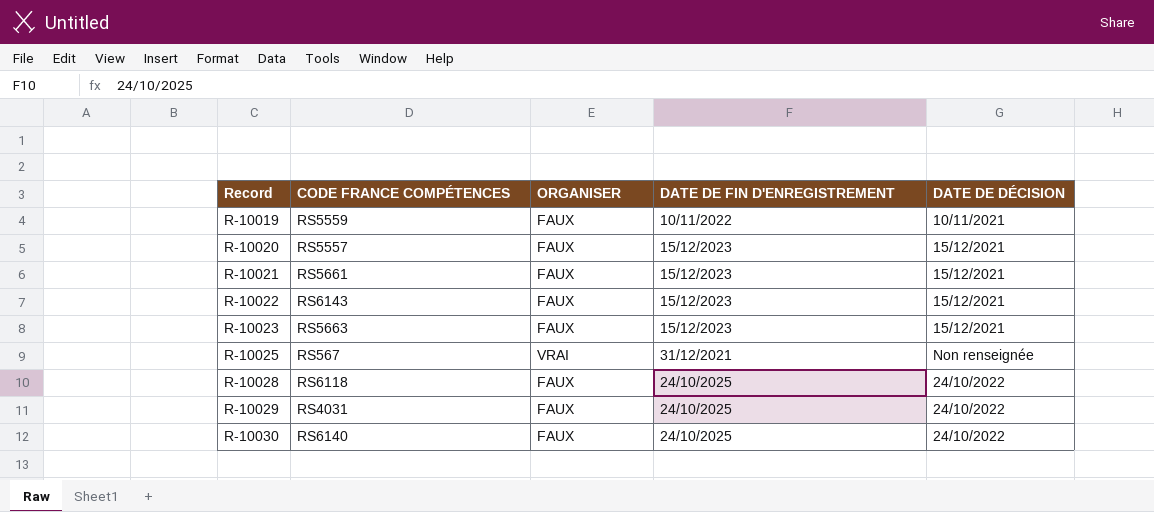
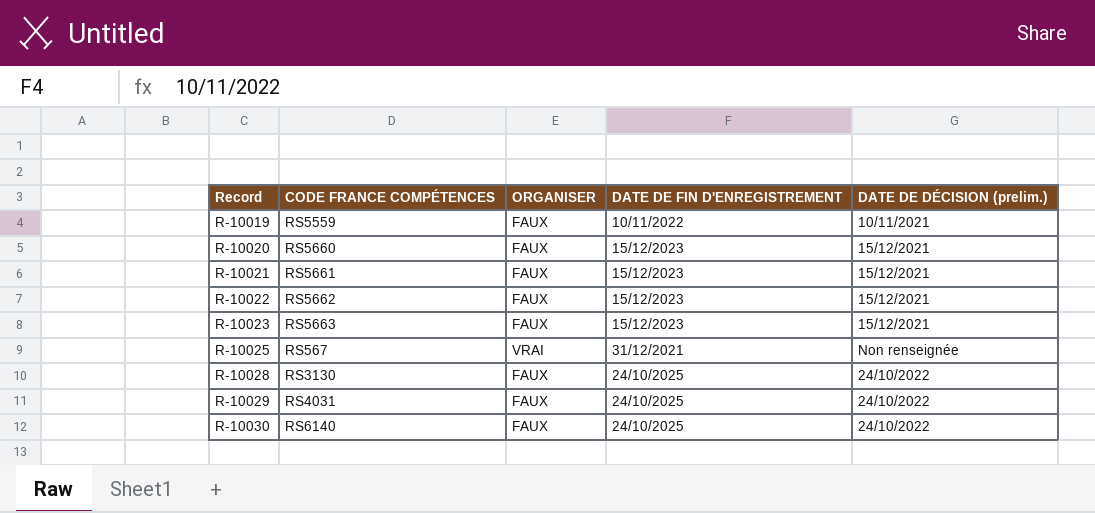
column name: DATE DE DÉCISION -> DATE DE DÉCISION (prelim.)
R-10020 | CODE FRANCE COMPÉTENCES: RS5557 -> RS5660
R-10022 | CODE FRANCE COMPÉTENCES: RS6143 -> RS5662
R-10028 | CODE FRANCE COMPÉTENCES: RS6118 -> RS3130

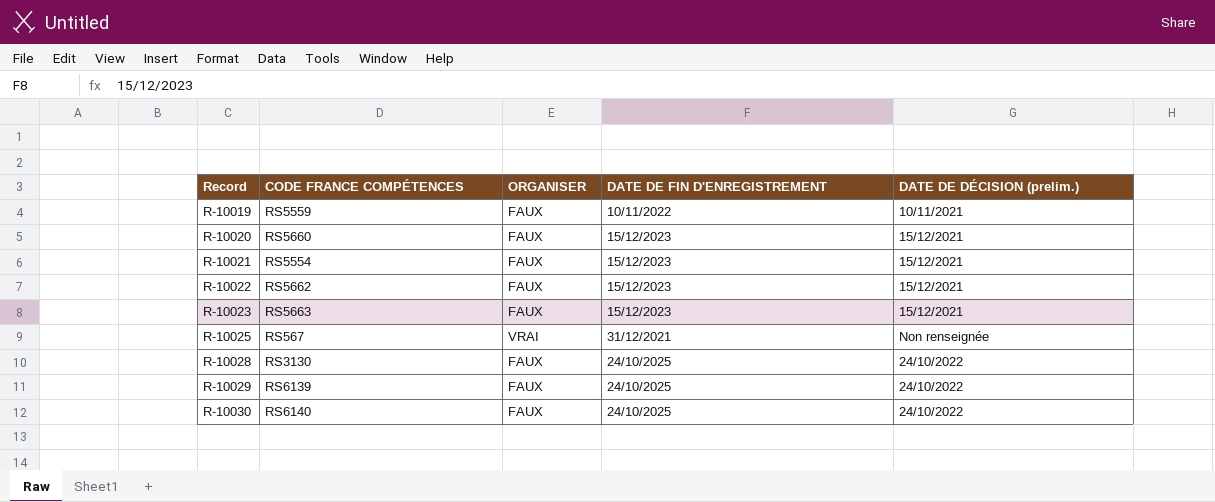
R-10021 | CODE FRANCE COMPÉTENCES: RS5661 -> RS5554
R-10029 | CODE FRANCE COMPÉTENCES: RS4031 -> RS6139

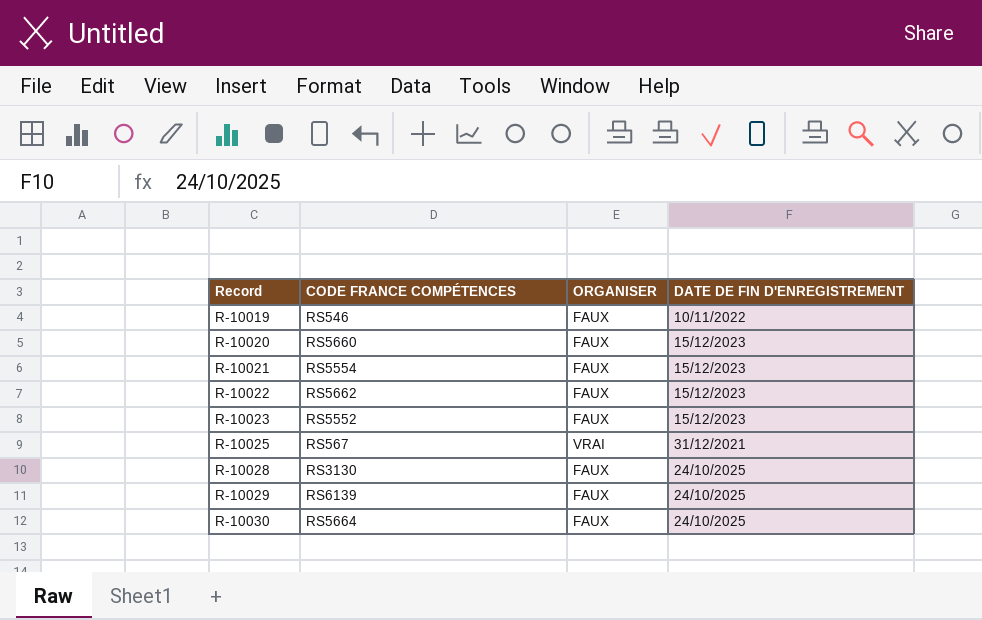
column DATE DE DÉCISION (prelim.) | position: 5 -> none
R-10019 | CODE FRANCE COMPÉTENCES: RS5559 -> RS546
R-10023 | CODE FRANCE COMPÉTENCES: RS5663 -> RS5552
R-10030 | CODE FRANCE COMPÉTENCES: RS6140 -> RS5664

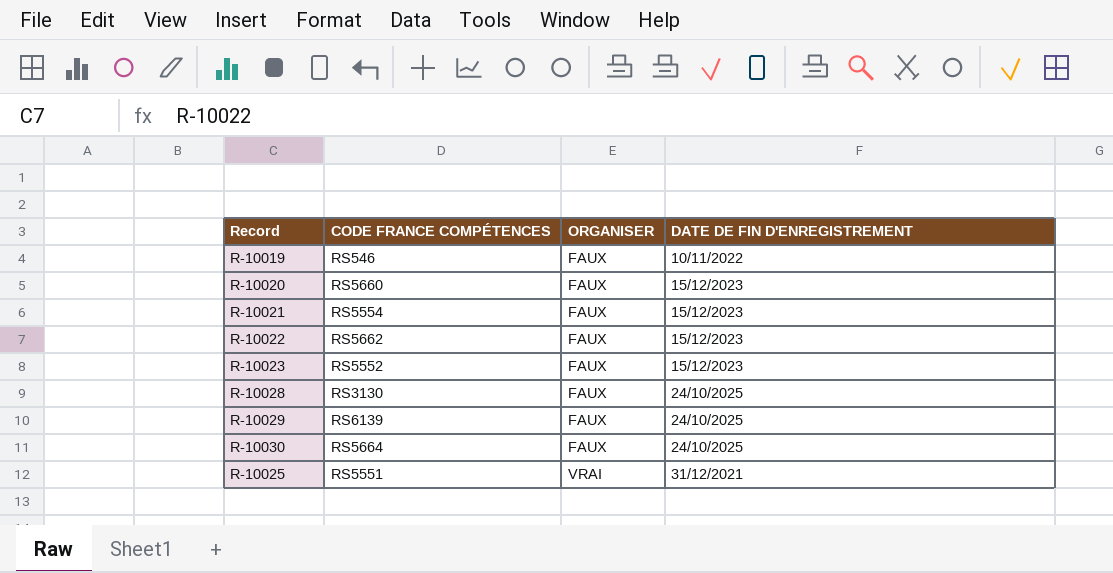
row order: Record ascending -> ORGANISER ascending
R-10025 | CODE FRANCE COMPÉTENCES: RS567 -> RS5551

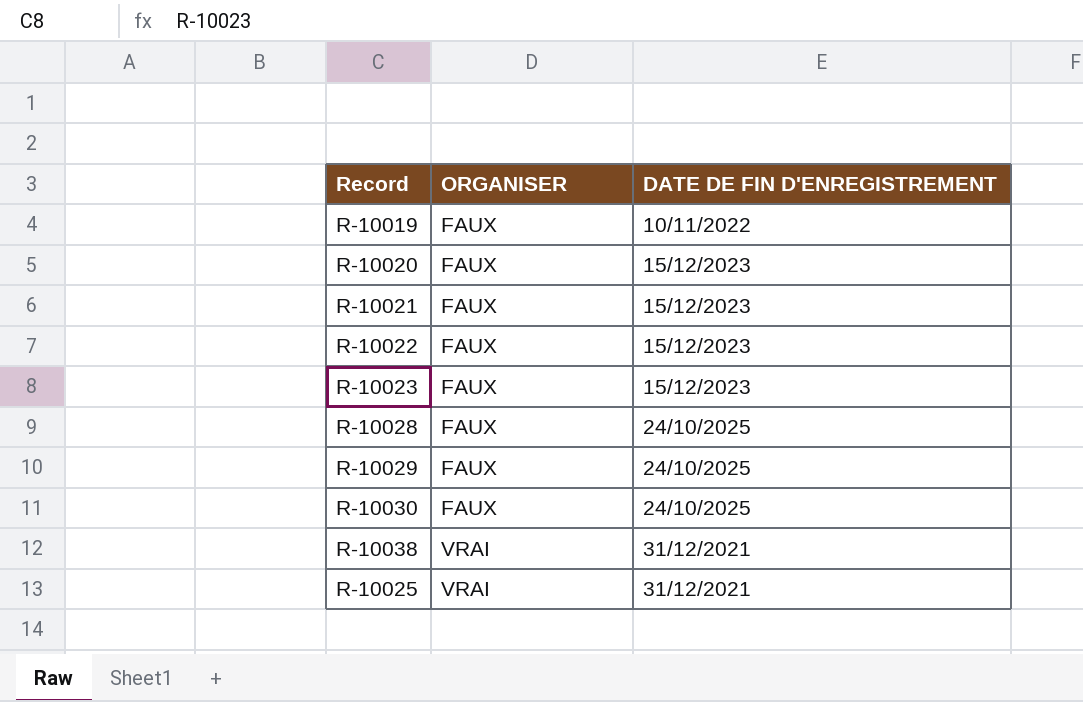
column CODE FRANCE COMPÉTENCES | position: 2 -> none
row R-10038: none -> VRAI | 31/12/2021

